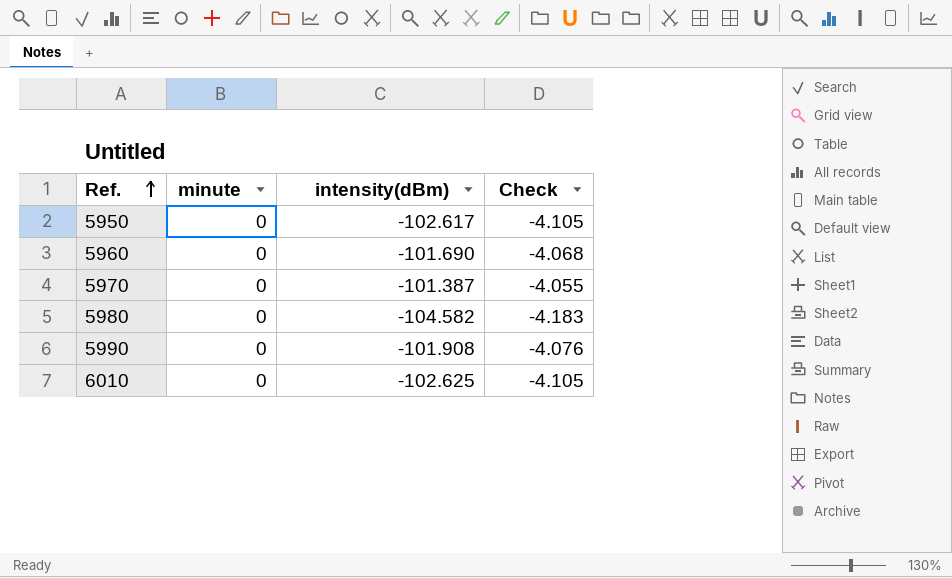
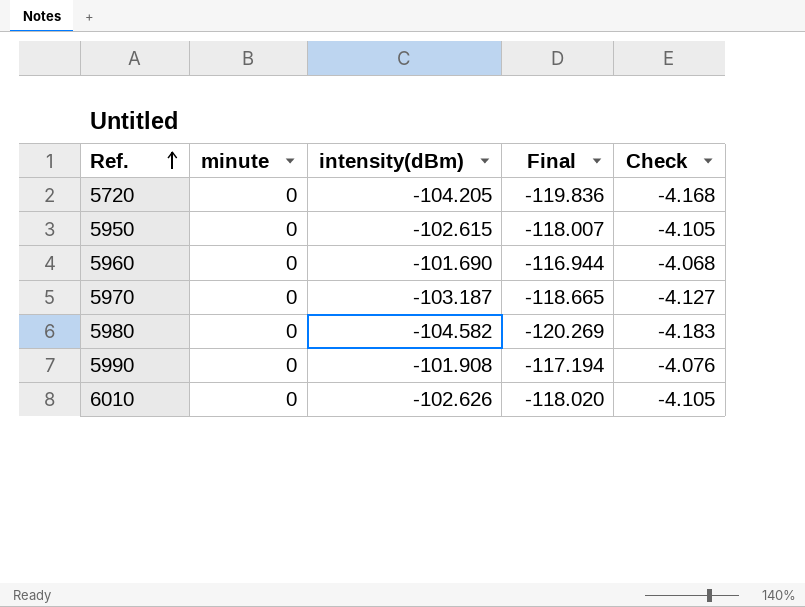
column Final | formula: none -> [intensity(dBm)] * 1.15
row 5720: none -> 0 | -104.205 | -119.836 | -4.168
5950 | intensity(dBm): -102.617 -> -102.615
5970 | intensity(dBm): -101.387 -> -103.187
5970 | Check: -4.055 -> -4.127
6010 | intensity(dBm): -102.625 -> -102.626

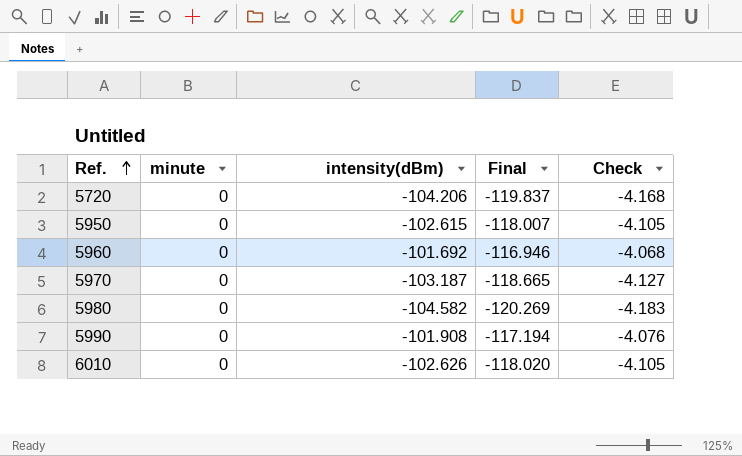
5720 | intensity(dBm): -104.205 -> -104.206
5720 | Final: -119.836 -> -119.837
5960 | intensity(dBm): -101.690 -> -101.692
5960 | Final: -116.944 -> -116.946

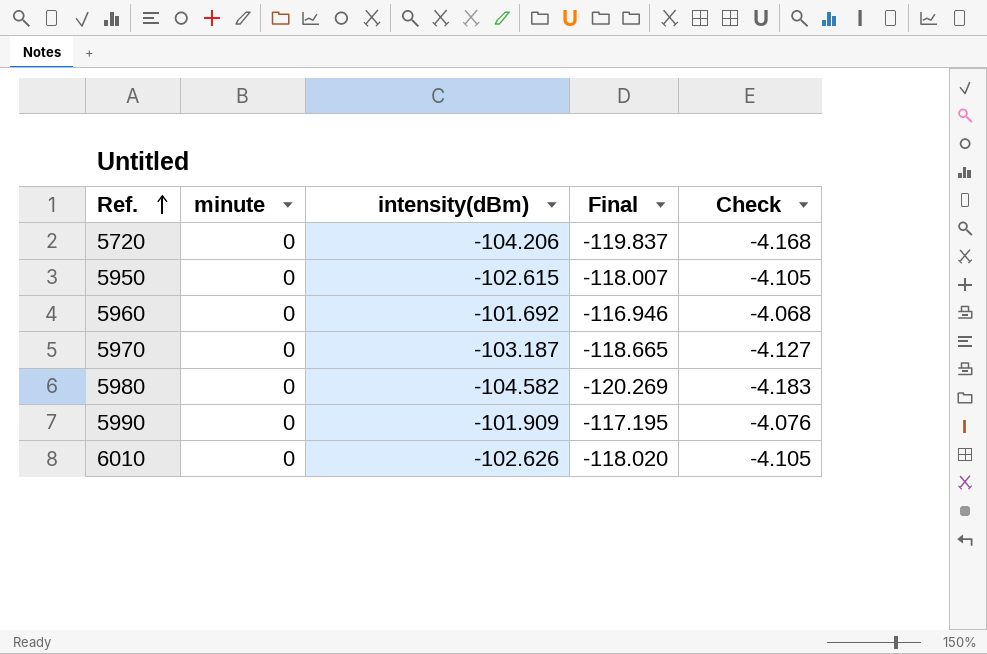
5990 | intensity(dBm): -101.908 -> -101.909
5990 | Final: -117.194 -> -117.195

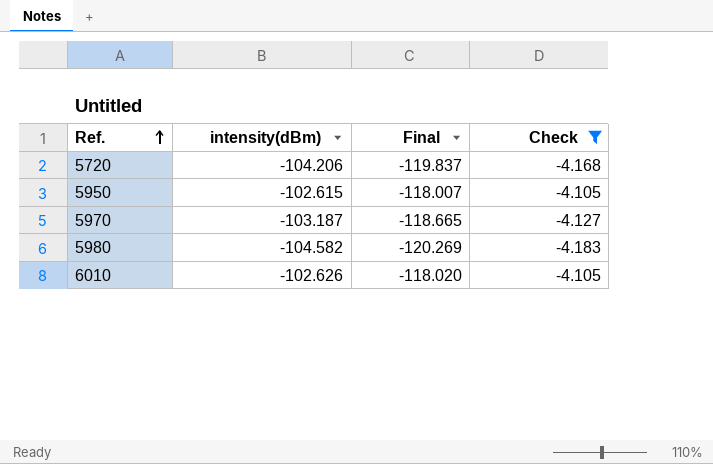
filter: none -> Check <= -4.105
column minute | position: 2 -> none

